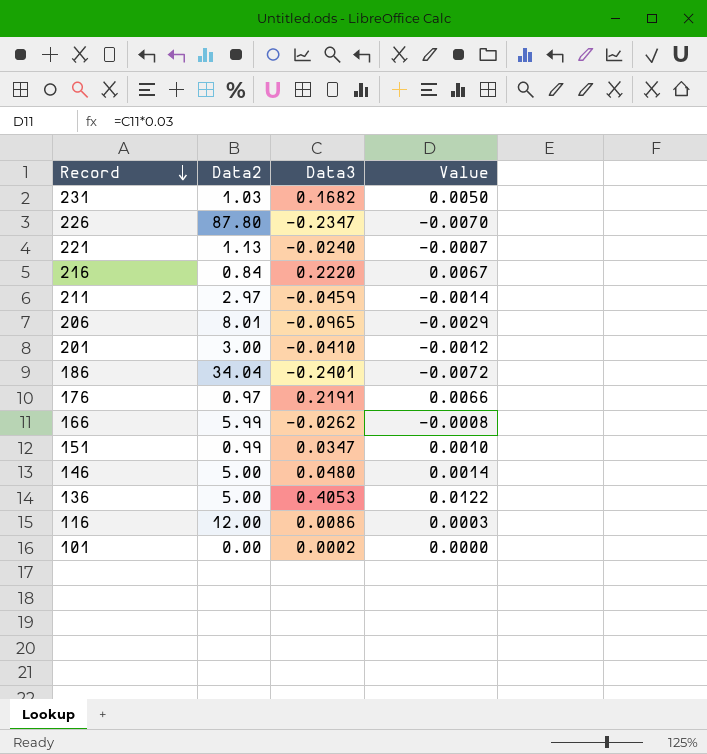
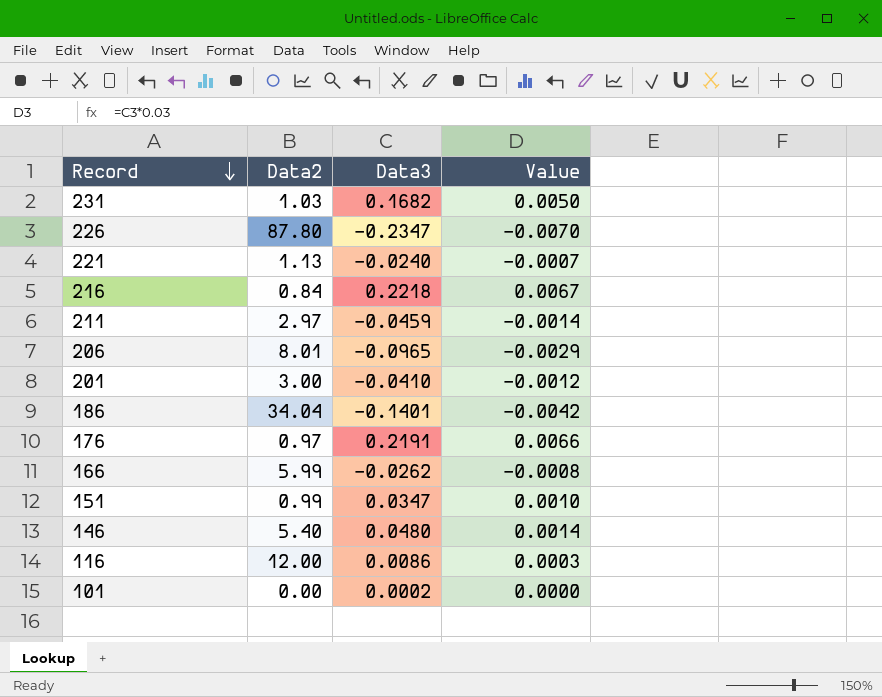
row 136: 5.00 | 0.4053 | 0.0122 -> none
216 | Data3: 0.2220 -> 0.2218
186 | Data3: -0.2401 -> -0.1401
186 | Value: -0.0072 -> -0.0042
146 | Data2: 5.00 -> 5.40

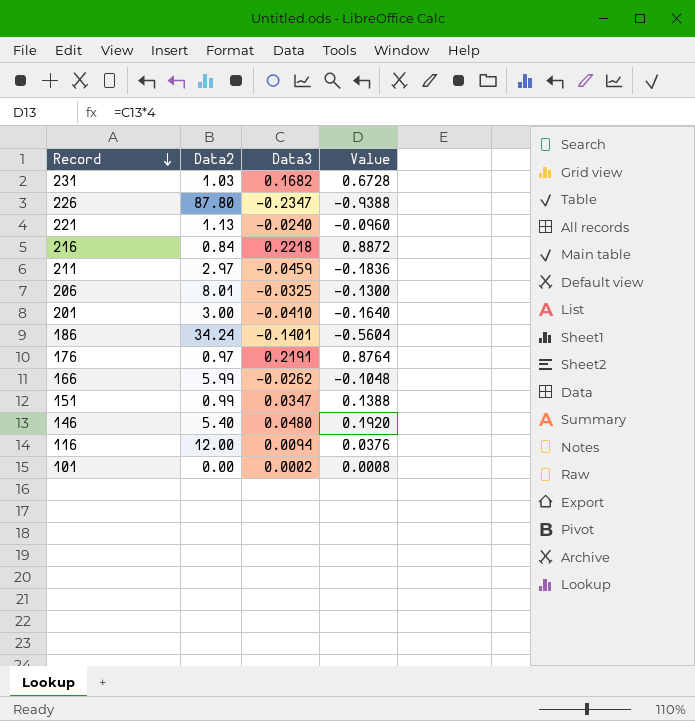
column Value | formula: [Data3] * 0.03 -> [Data3] * 4
206 | Data3: -0.0965 -> -0.0325
186 | Data2: 34.04 -> 34.24
116 | Data3: 0.0086 -> 0.0094

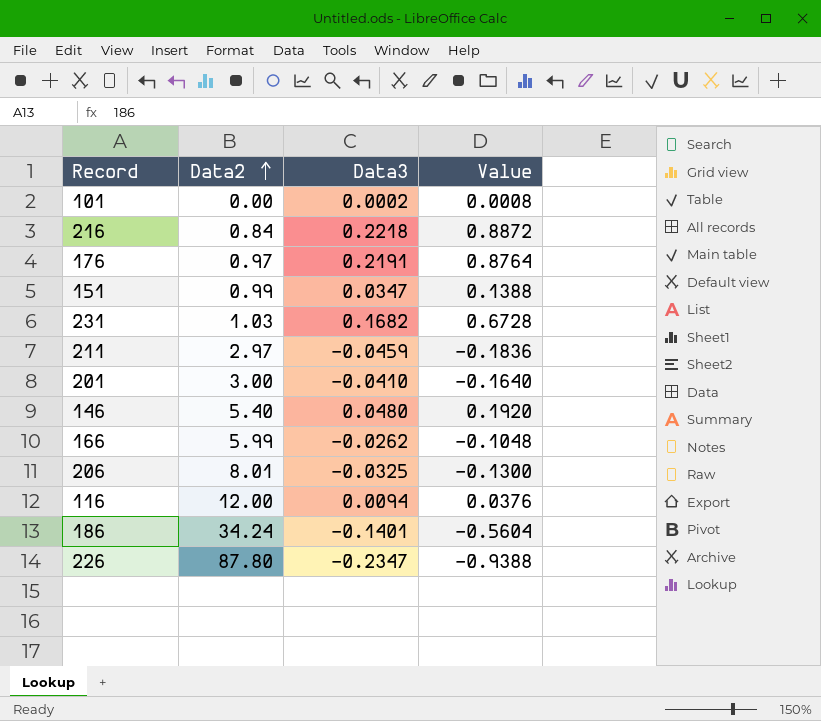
row order: Record descending -> Data2 ascending
row 221: 1.13 | -0.0240 | -0.0960 -> none

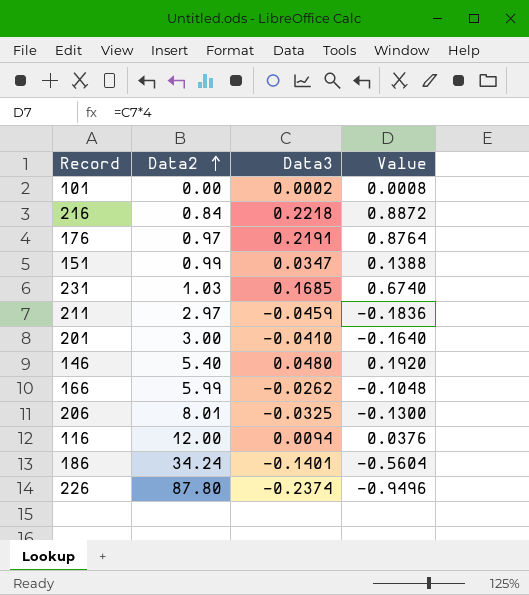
231 | Data3: 0.1682 -> 0.1685
231 | Value: 0.6728 -> 0.6740
226 | Data3: -0.2347 -> -0.2374
226 | Value: -0.9388 -> -0.9496

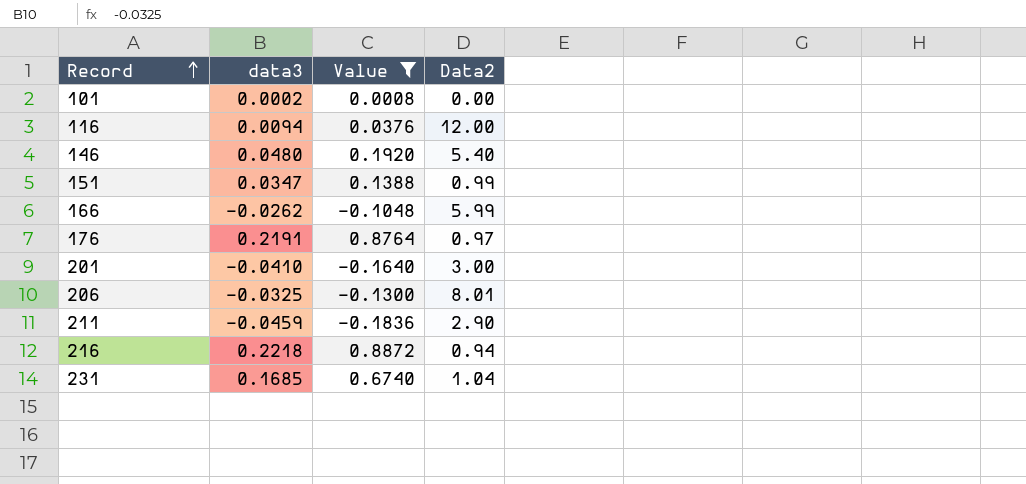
filter: none -> Value >= -0.1836
row order: Data2 ascending -> Record ascending
column name: Data3 -> data3
column Data2 | position: 2 -> 4
211 | Data2: 2.97 -> 2.90
216 | Data2: 0.84 -> 0.94
231 | Data2: 1.03 -> 1.04

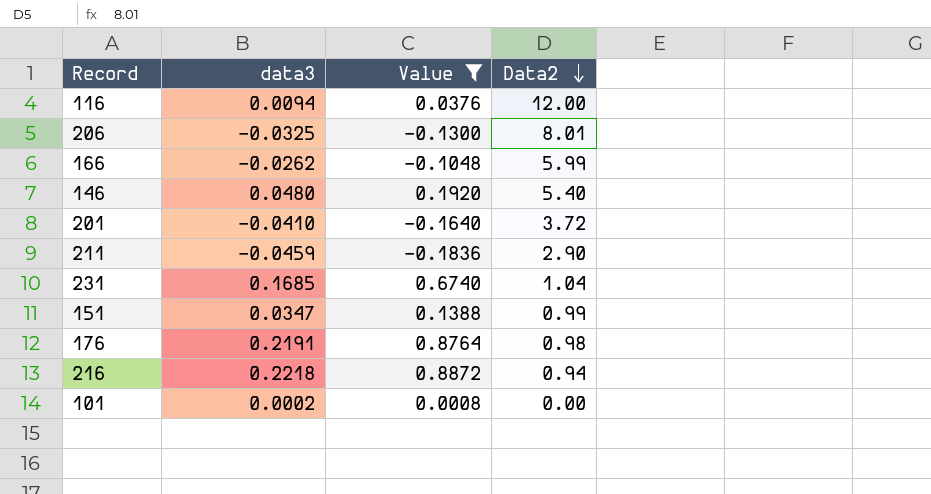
row order: Record ascending -> Data2 descending
201 | Data2: 3.00 -> 3.72
176 | Data2: 0.97 -> 0.98

